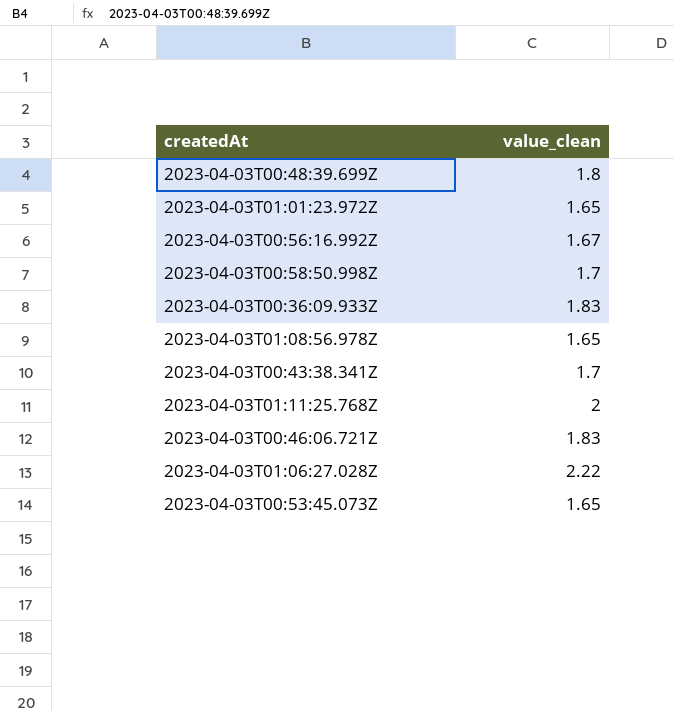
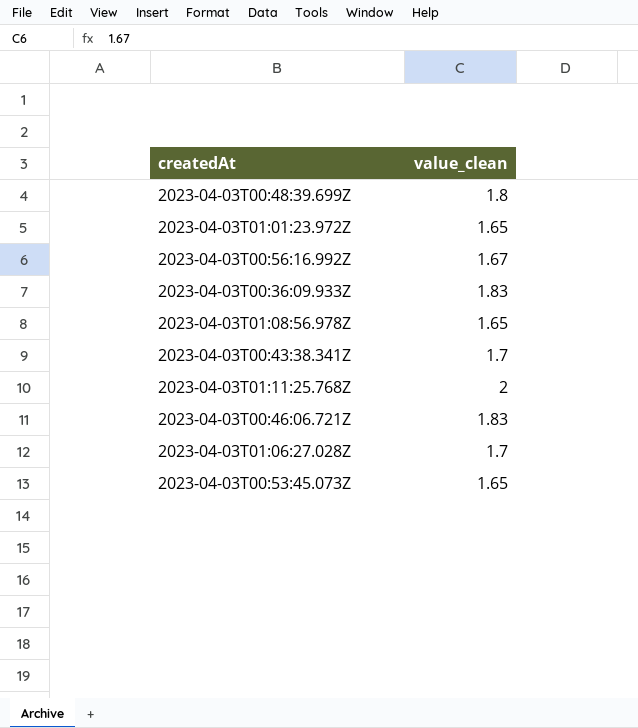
row 2023-04-03T00:58:50.998Z: 1.7 -> none
2023-04-03T01:06:27.028Z | value_clean: 2.22 -> 1.7

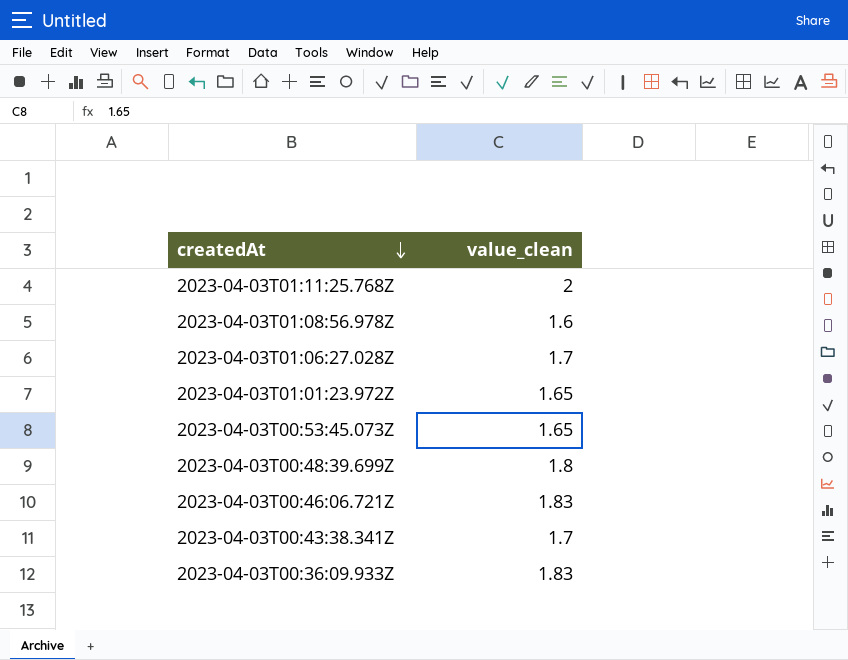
row order: none -> createdAt descending
row 2023-04-03T00:56:16.992Z: 1.67 -> none
2023-04-03T01:08:56.978Z | value_clean: 1.65 -> 1.6

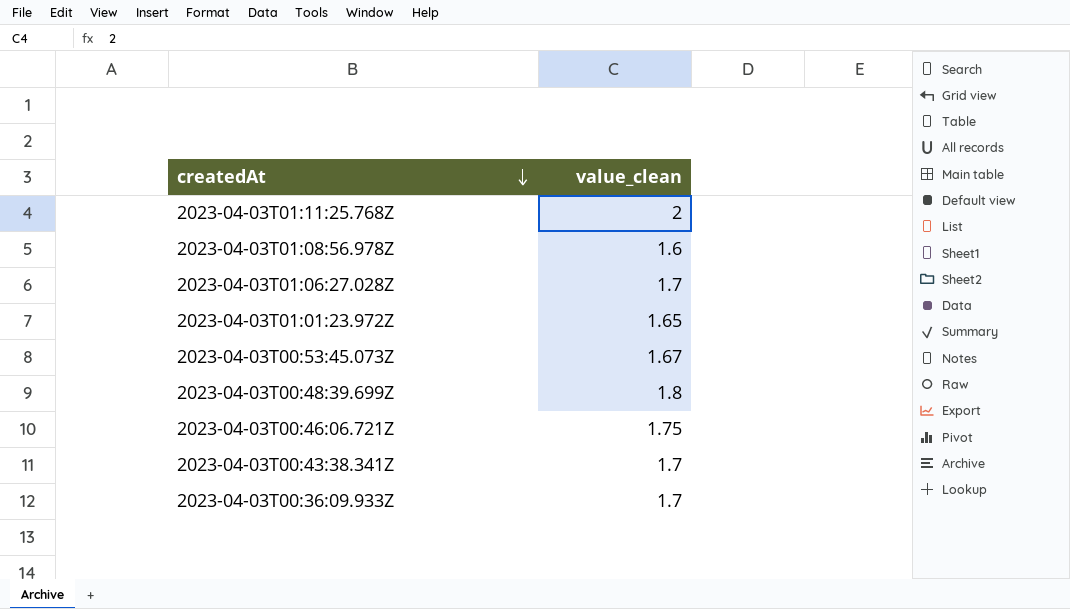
2023-04-03T00:53:45.073Z | value_clean: 1.65 -> 1.67
2023-04-03T00:46:06.721Z | value_clean: 1.83 -> 1.75
2023-04-03T00:36:09.933Z | value_clean: 1.83 -> 1.7

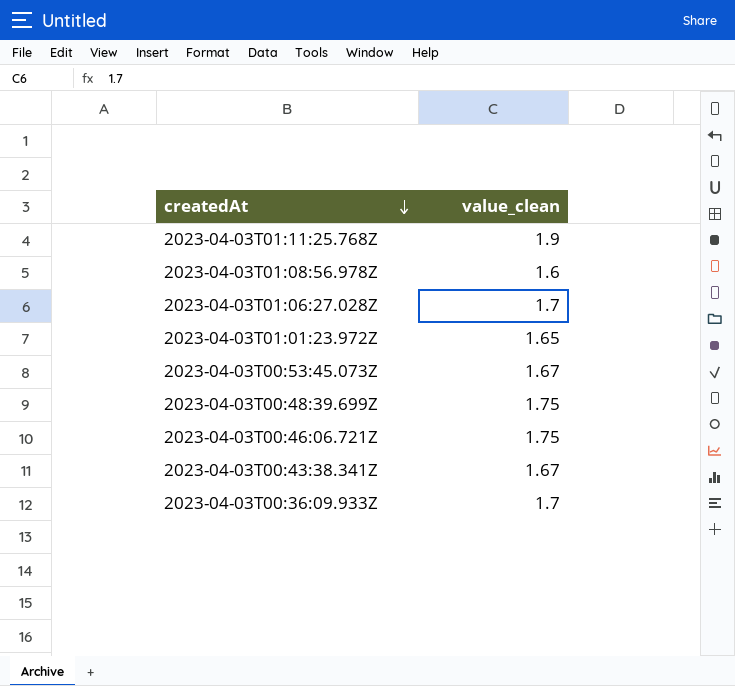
2023-04-03T01:11:25.768Z | value_clean: 2 -> 1.9
2023-04-03T00:48:39.699Z | value_clean: 1.8 -> 1.75
2023-04-03T00:43:38.341Z | value_clean: 1.7 -> 1.67

